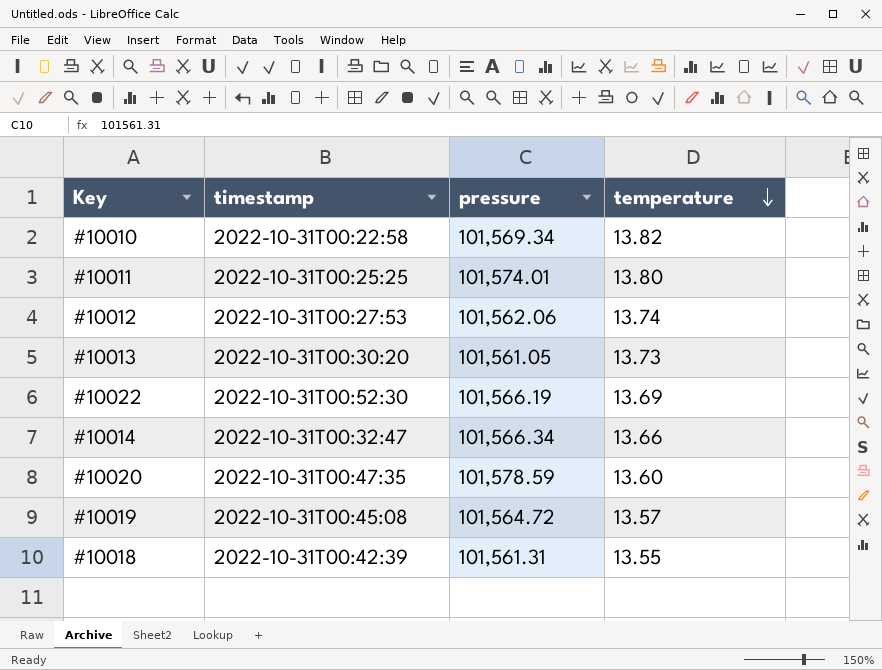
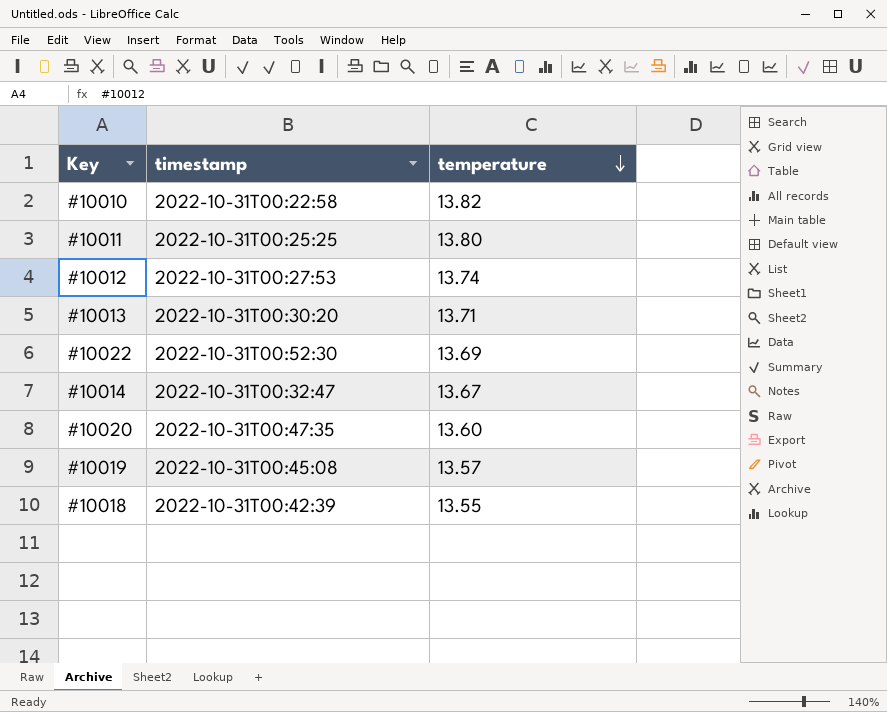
column pressure | position: 3 -> none
#10013 | temperature: 13.73 -> 13.71
#10014 | temperature: 13.66 -> 13.67

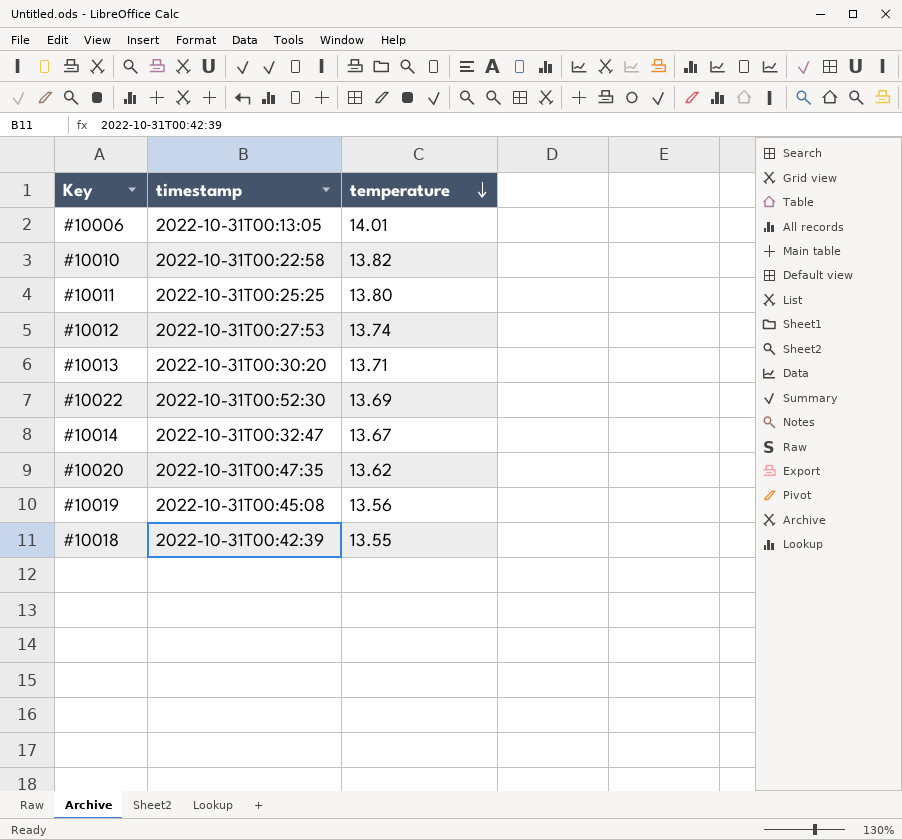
row #10006: none -> 2022-10-31T00:13:05 | 14.01
#10020 | temperature: 13.60 -> 13.62
#10019 | temperature: 13.57 -> 13.56

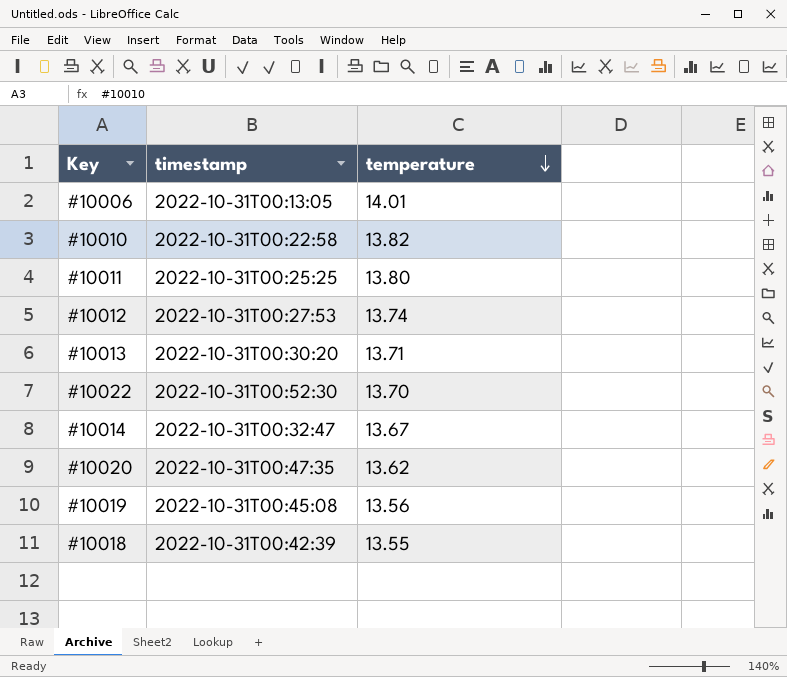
#10022 | temperature: 13.69 -> 13.70

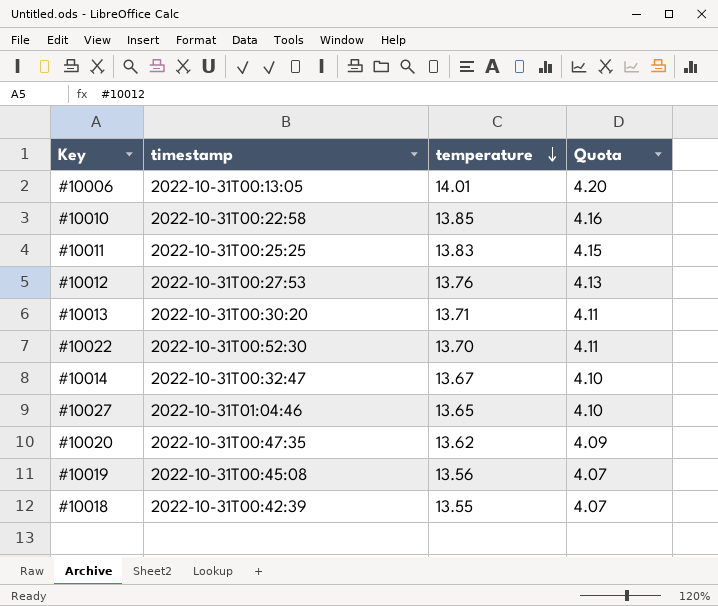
column Quota | formula: none -> [temperature] * 0.3
#10010 | temperature: 13.82 -> 13.85
#10011 | temperature: 13.80 -> 13.83
#10012 | temperature: 13.74 -> 13.76
row #10027: none -> 2022-10-31T01:04:46 | 13.65 | 4.10

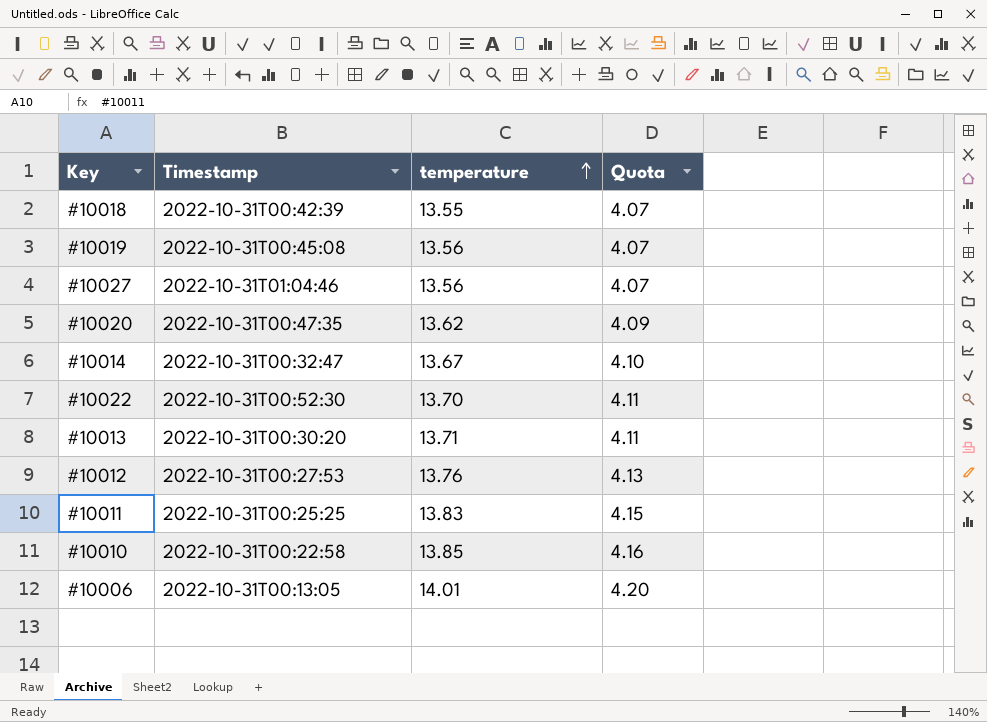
row order: temperature descending -> temperature ascending
column name: timestamp -> Timestamp
#10027 | temperature: 13.65 -> 13.56
#10027 | Quota: 4.10 -> 4.07

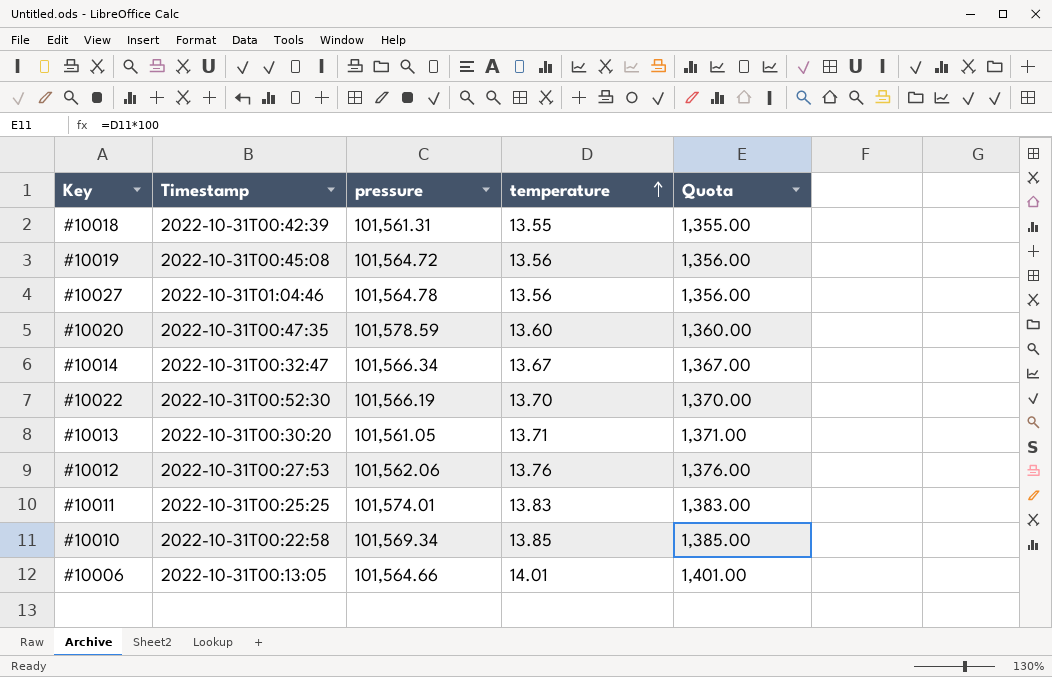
column pressure | position: none -> 3
column Quota | formula: [temperature] * 0.3 -> [temperature] * 100
#10020 | temperature: 13.62 -> 13.60

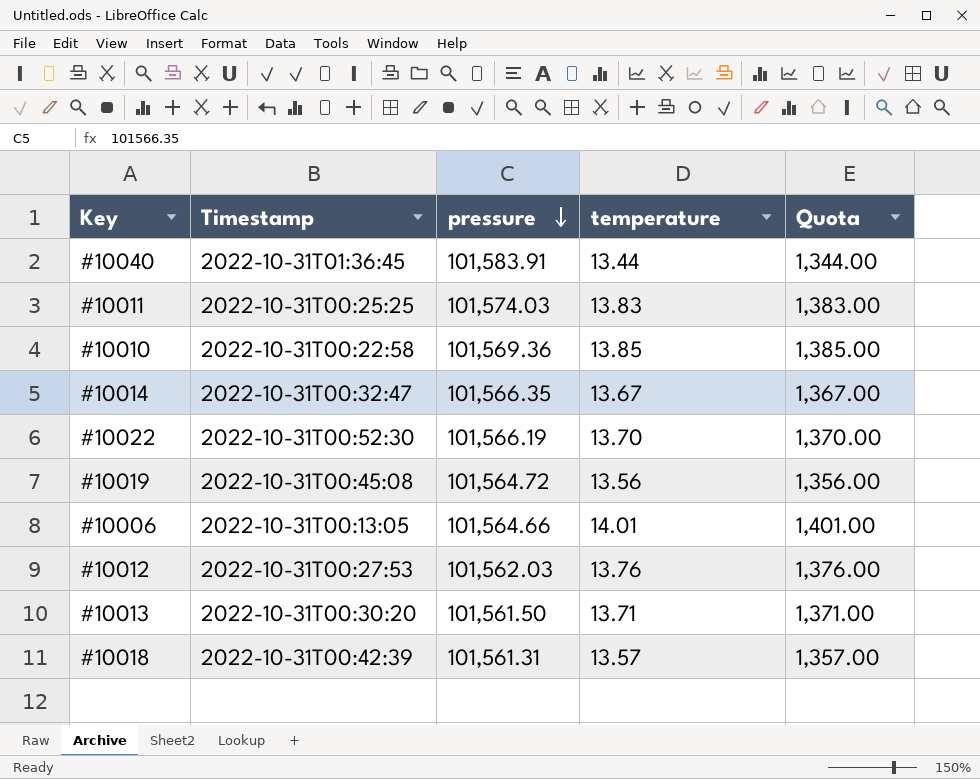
row order: temperature ascending -> pressure descending
row #10027: 2022-10-31T01:04:46 | 101,564.78 | 13.56 | 1,356.00 -> none
row #10020: 2022-10-31T00:47:35 | 101,578.59 | 13.60 | 1,360.00 -> none
row #10040: none -> 2022-10-31T01:36:45 | 101,583.91 | 13.44 | 1,344.00
#10011 | pressure: 101,574.01 -> 101,574.03
#10010 | pressure: 101,569.34 -> 101,569.36
#10014 | pressure: 101,566.34 -> 101,566.35
#10012 | pressure: 101,562.06 -> 101,562.03
#10013 | pressure: 101,561.05 -> 101,561.50
#10018 | temperature: 13.55 -> 13.57
#10018 | Quota: 1,355.00 -> 1,357.00

